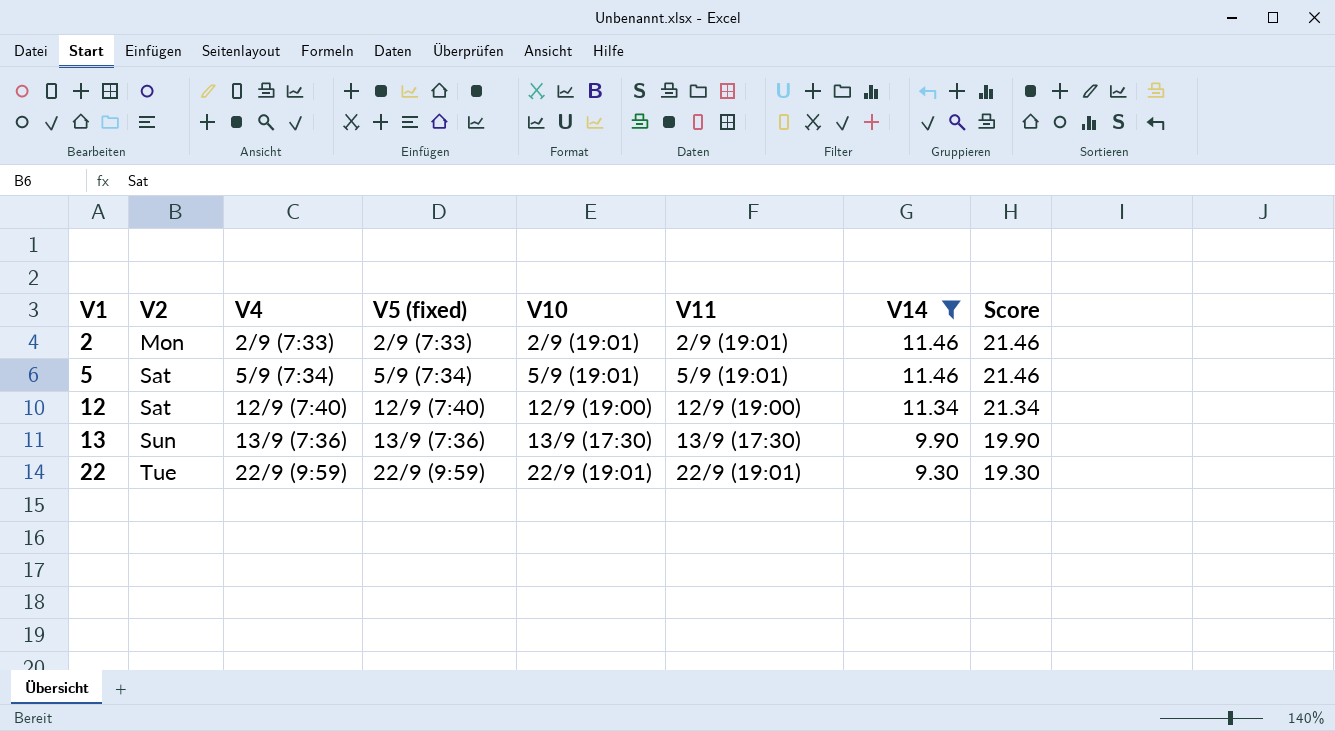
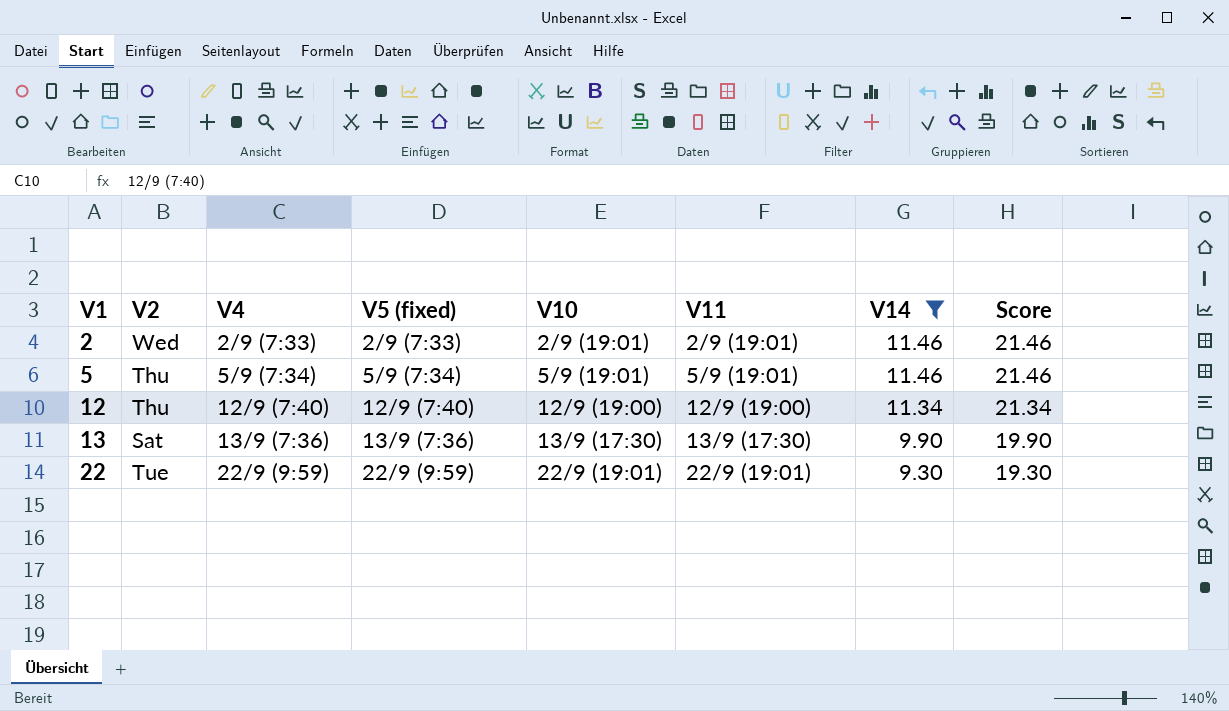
2 | V2: Mon -> Wed
5 | V2: Sat -> Thu
12 | V2: Sat -> Thu
13 | V2: Sun -> Sat

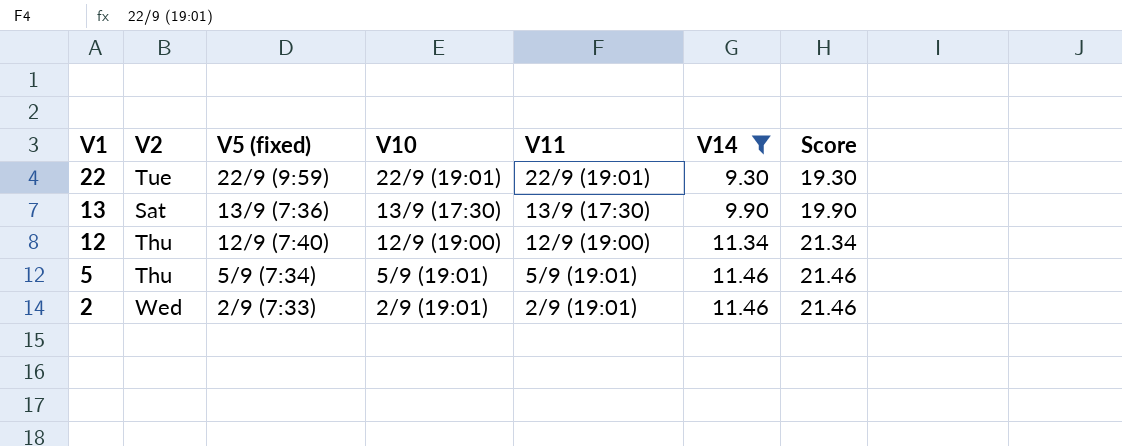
row order: V1 ascending -> V1 descending
column V4 | position: 3 -> none

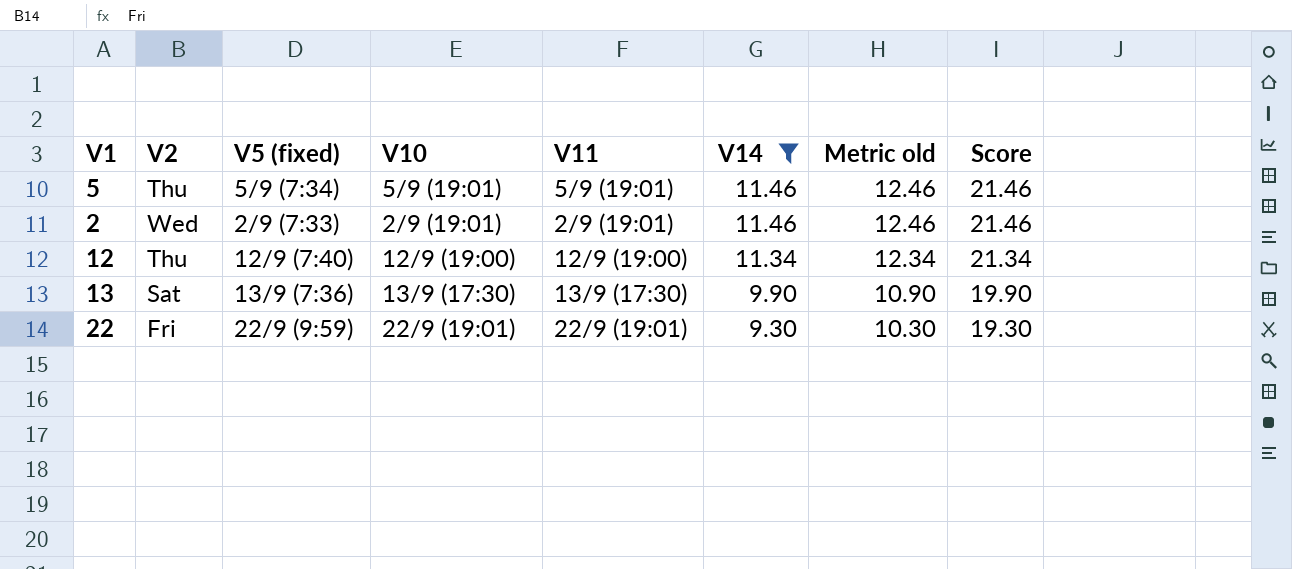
row order: V1 descending -> V14 descending
column Metric old | formula: none -> [V14] + 1
22 | V2: Tue -> Fri

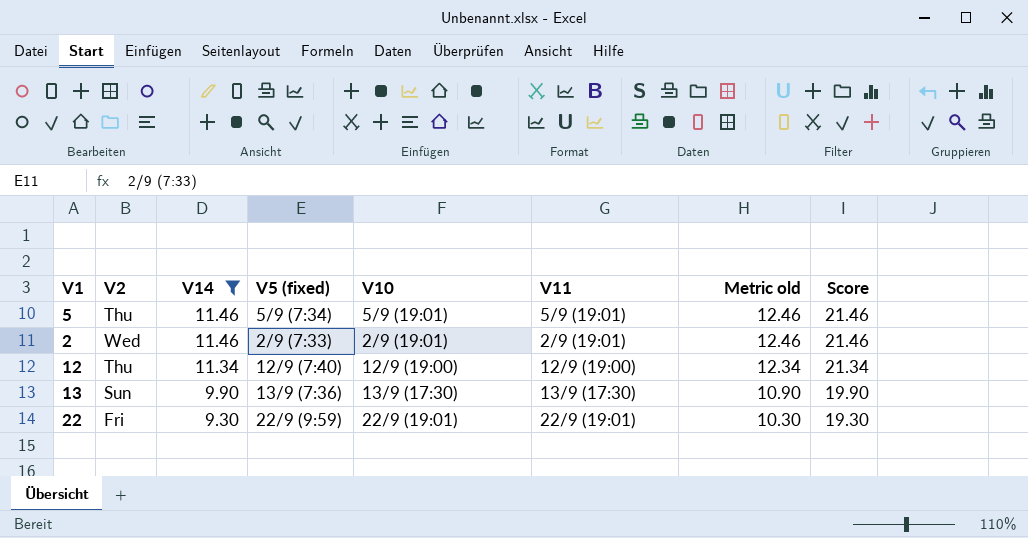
column V14 | position: 6 -> 3
13 | V2: Sat -> Sun

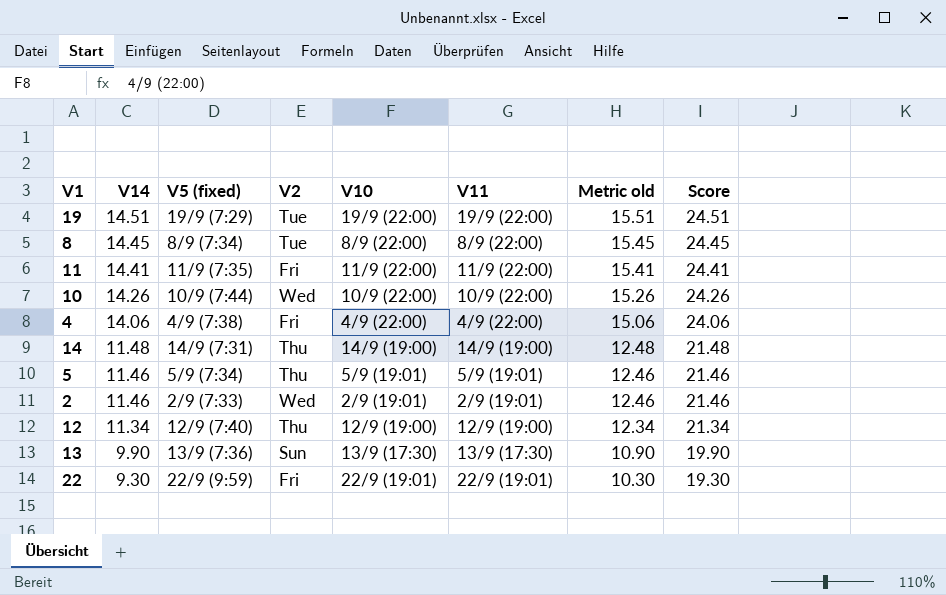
filter: V14 <= 11.46 -> none
column V2 | position: 2 -> 4

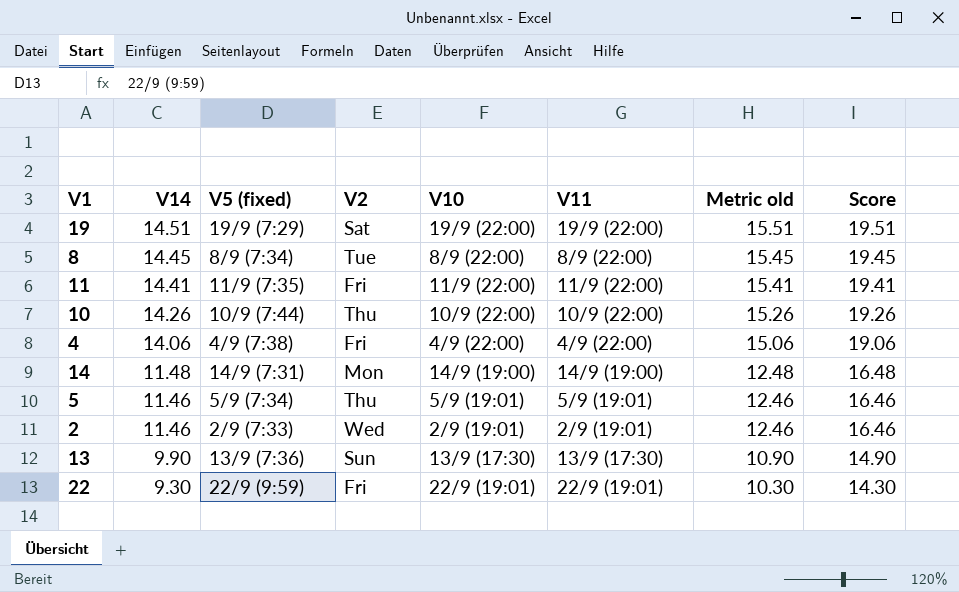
column Score | formula: [V14] + 10 -> [V14] + 5
row 12: 11.34 | 12/9 (7:40) | Thu | 12/9 (19:00) | 12/9 (19:00) | 12.34 | 21.34 -> none
19 | V2: Tue -> Sat
10 | V2: Wed -> Thu
14 | V2: Thu -> Mon

